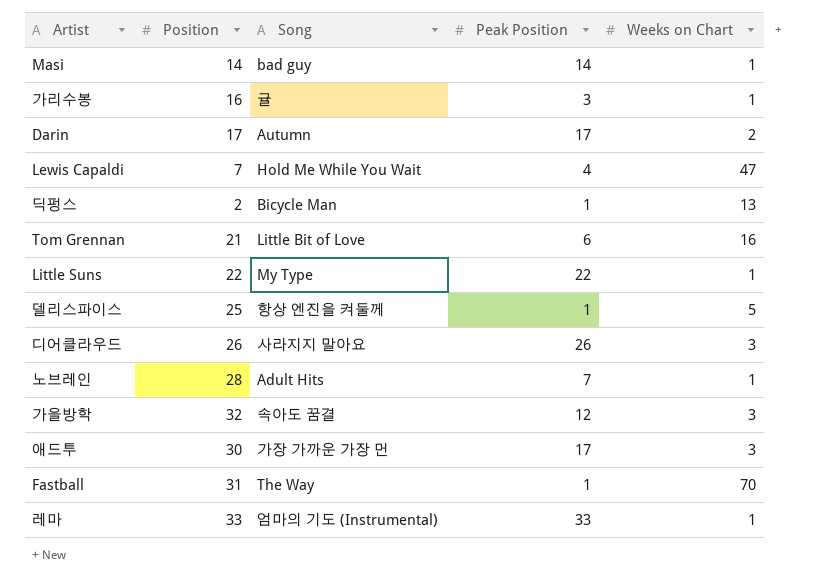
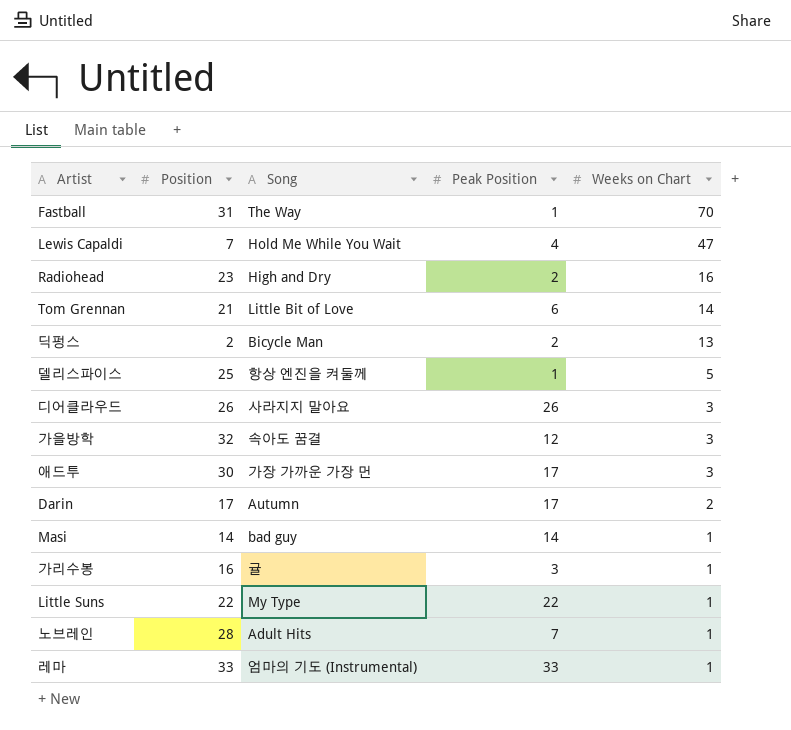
row order: none -> Weeks on Chart descending
row Radiohead: none -> 23 | High and Dry | 2 | 16
Tom Grennan | Weeks on Chart: 16 -> 14
딕펑스 | Peak Position: 1 -> 2

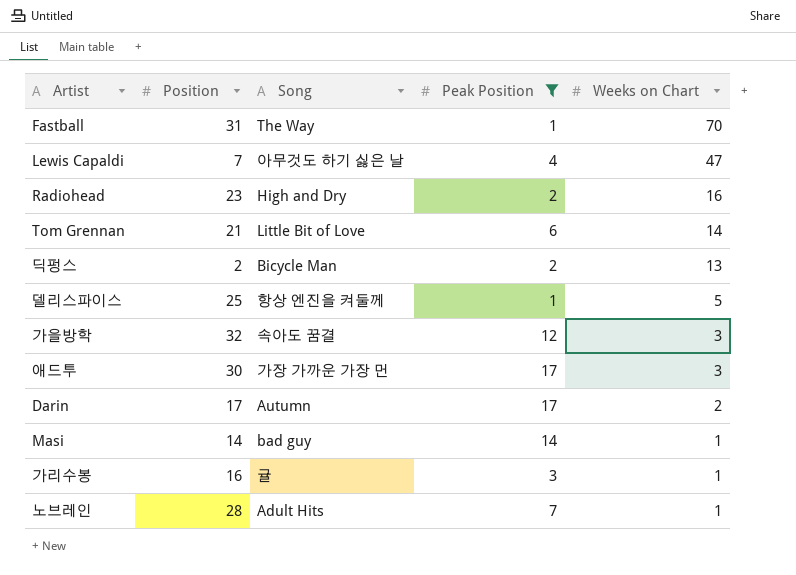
filter: none -> Peak Position <= 17
Lewis Capaldi | Song: Hold Me While You Wait -> 아무것도 하기 싫은 날

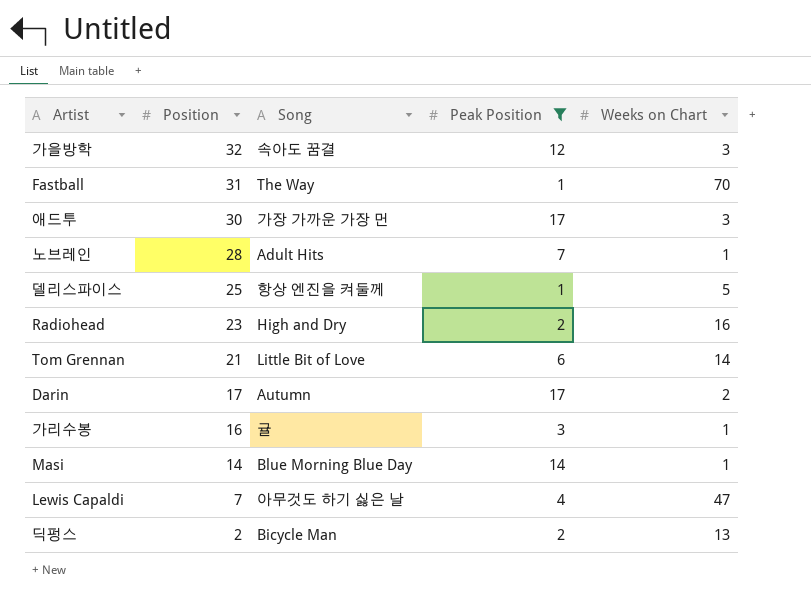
row order: Weeks on Chart descending -> Position descending
Masi | Song: bad guy -> Blue Morning Blue Day

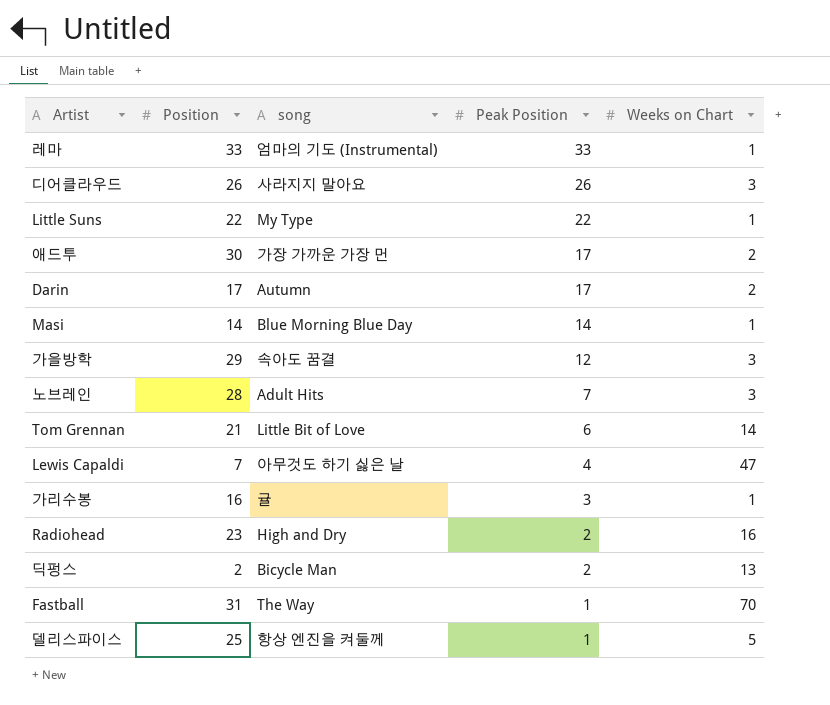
filter: Peak Position <= 17 -> none
row order: Position descending -> Peak Position descending
column name: Song -> song
애드투 | Weeks on Chart: 3 -> 2
가을방학 | Position: 32 -> 29
노브레인 | Weeks on Chart: 1 -> 3

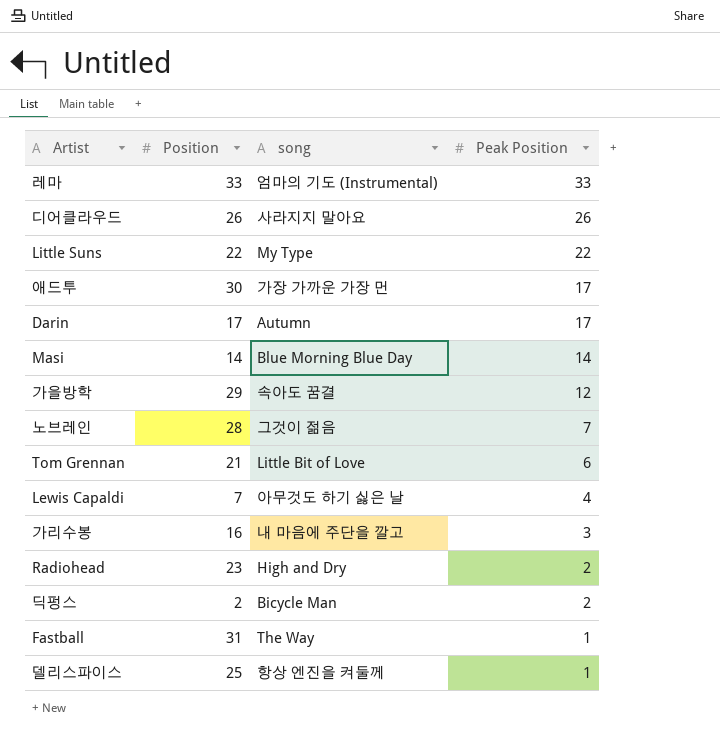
column Weeks on Chart | position: 5 -> none
노브레인 | song: Adult Hits -> 그것이 젊음
가리수봉 | song: 귤 -> 내 마음에 주단을 깔고

